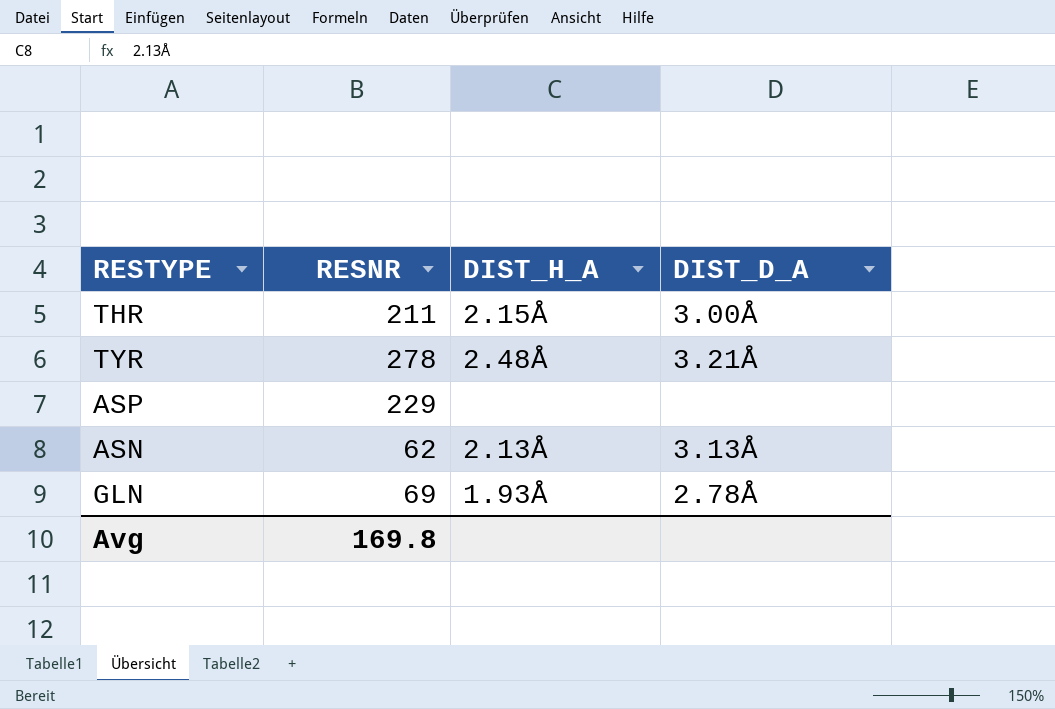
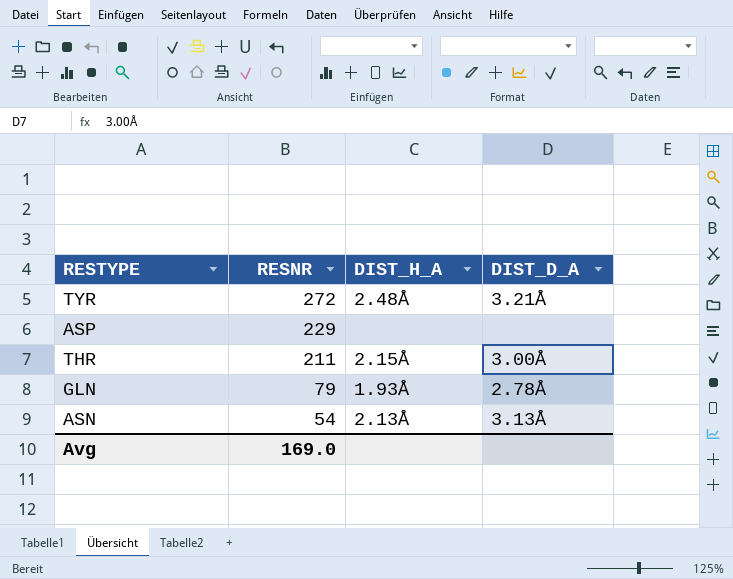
row order: none -> RESNR descending
TYR | RESNR: 278 -> 272
GLN | RESNR: 69 -> 79
ASN | RESNR: 62 -> 54
Avg | RESNR: 169.8 -> 169.0

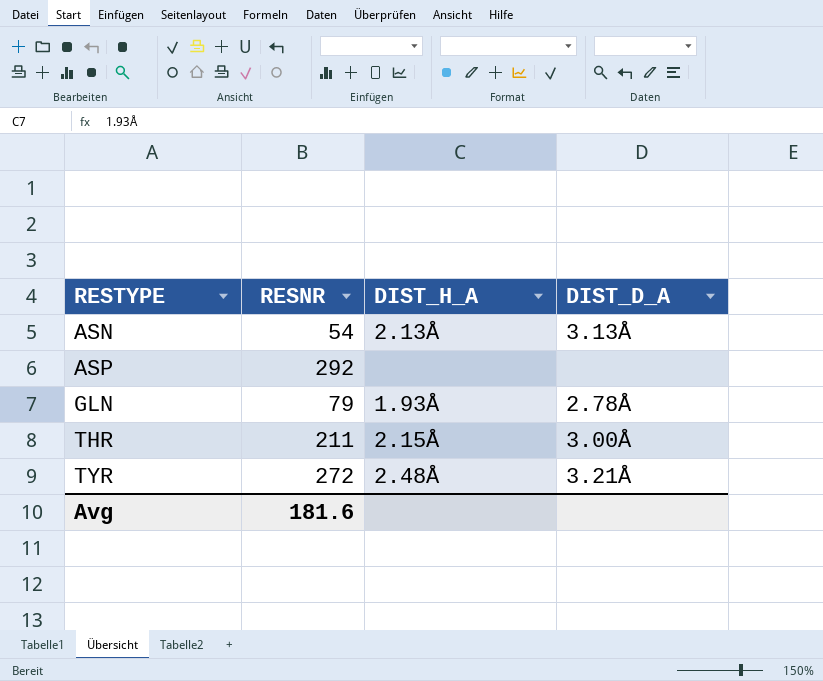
row order: RESNR descending -> RESTYPE ascending
ASP | RESNR: 229 -> 292
Avg | RESNR: 169.0 -> 181.6

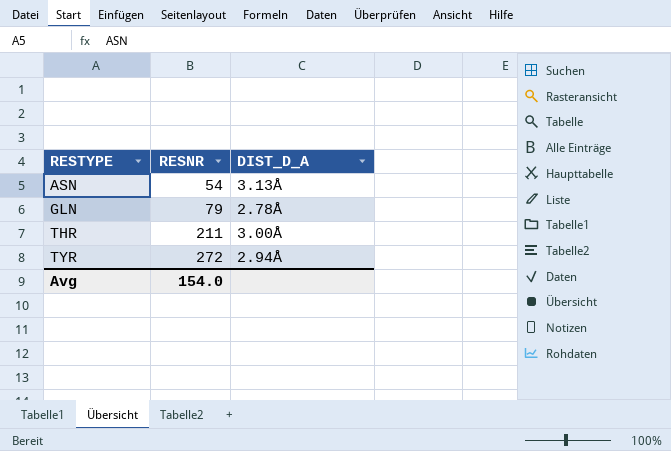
column DIST_H_A | position: 3 -> none
row ASP: 292 | none | none -> none
TYR | DIST_D_A: 3.21Å -> 2.94Å
Avg | RESNR: 181.6 -> 154.0

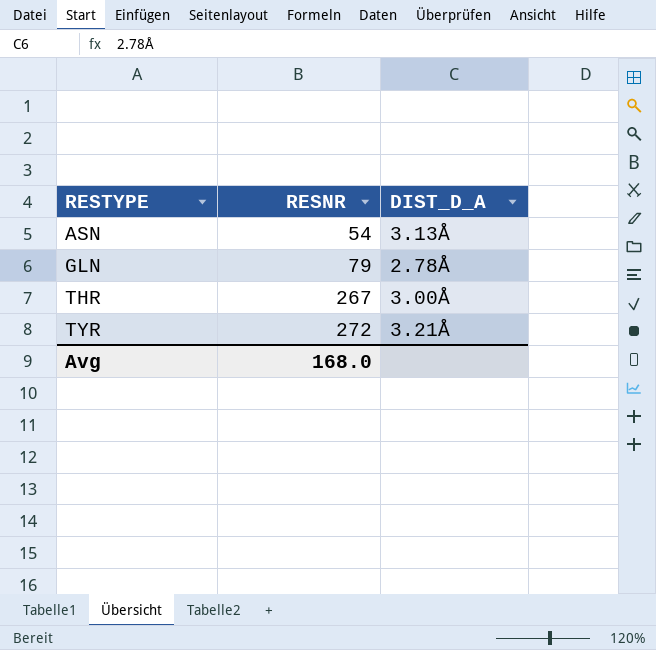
THR | RESNR: 211 -> 267
TYR | DIST_D_A: 2.94Å -> 3.21Å
Avg | RESNR: 154.0 -> 168.0

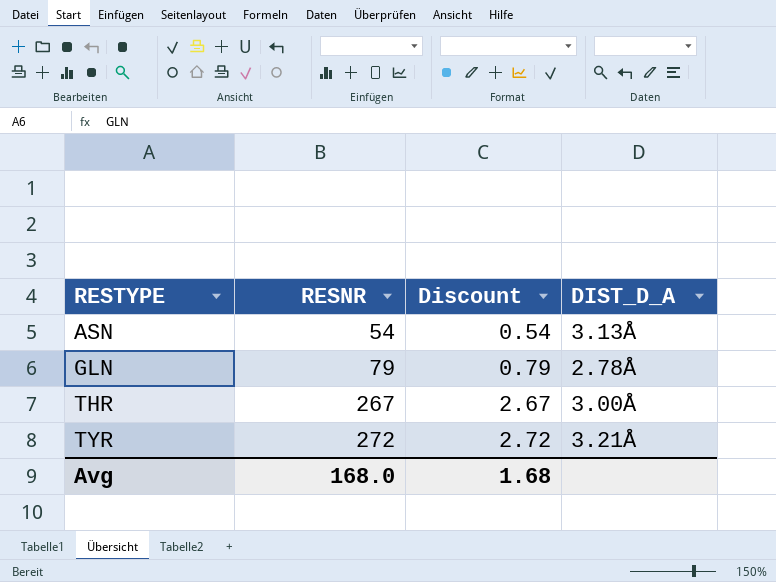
column Discount | formula: none -> [RESNR] * 0.01

